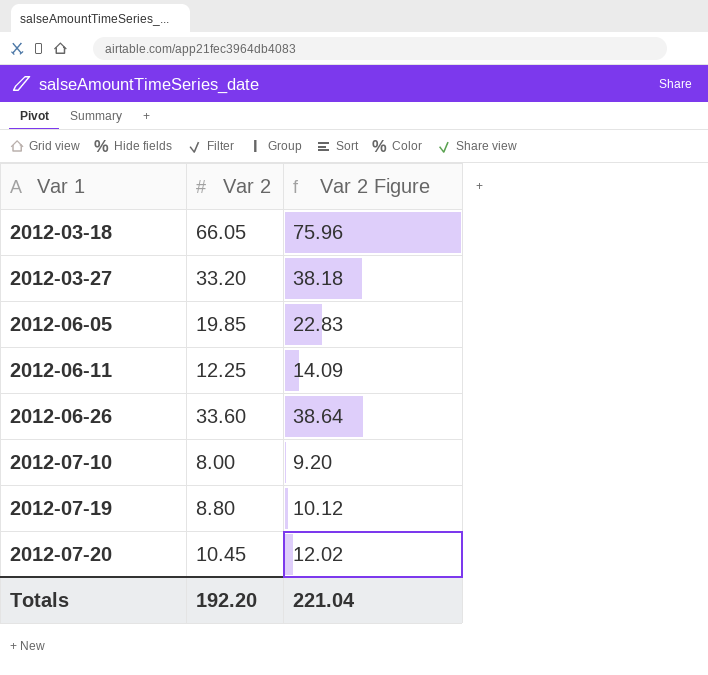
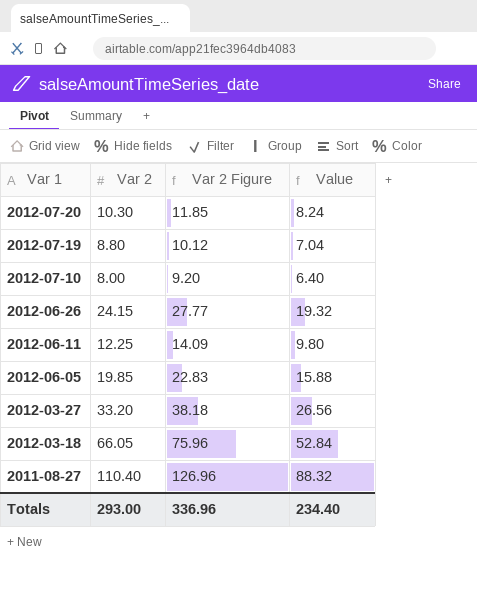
row order: Var 1 ascending -> Var 1 descending
column Value | formula: none -> [Var 2] * 0.8
2012-07-20 | Var 2: 10.45 -> 10.30
2012-07-20 | Var 2 Figure: 12.02 -> 11.85
2012-06-26 | Var 2: 33.60 -> 24.15
2012-06-26 | Var 2 Figure: 38.64 -> 27.77
row 2011-08-27: none -> 110.40 | 126.96 | 88.32
Totals | Var 2: 192.20 -> 293.00
Totals | Var 2 Figure: 221.04 -> 336.96

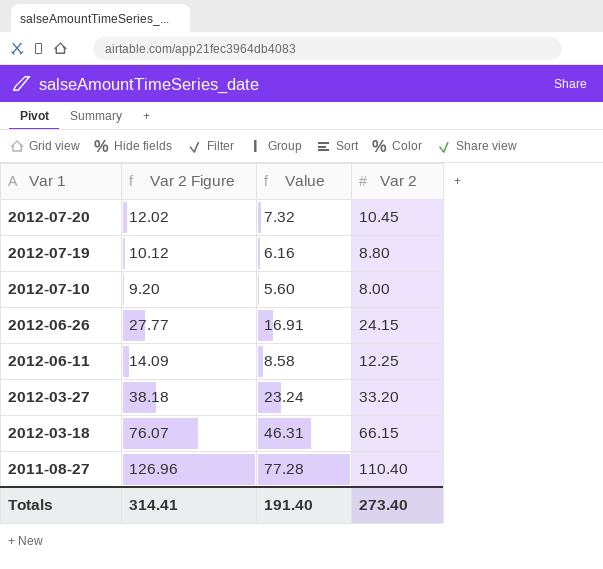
column Value | formula: [Var 2] * 0.8 -> [Var 2] * 0.7
column Var 2 | position: 2 -> 4
row 2012-06-05: 19.85 | 22.83 | 15.88 -> none
2012-07-20 | Var 2 Figure: 11.85 -> 12.02
2012-07-20 | Var 2: 10.30 -> 10.45
2012-03-18 | Var 2 Figure: 75.96 -> 76.07
2012-03-18 | Var 2: 66.05 -> 66.15
Totals | Var 2 Figure: 336.96 -> 314.41
Totals | Value: 234.40 -> 191.40
Totals | Var 2: 293.00 -> 273.40

